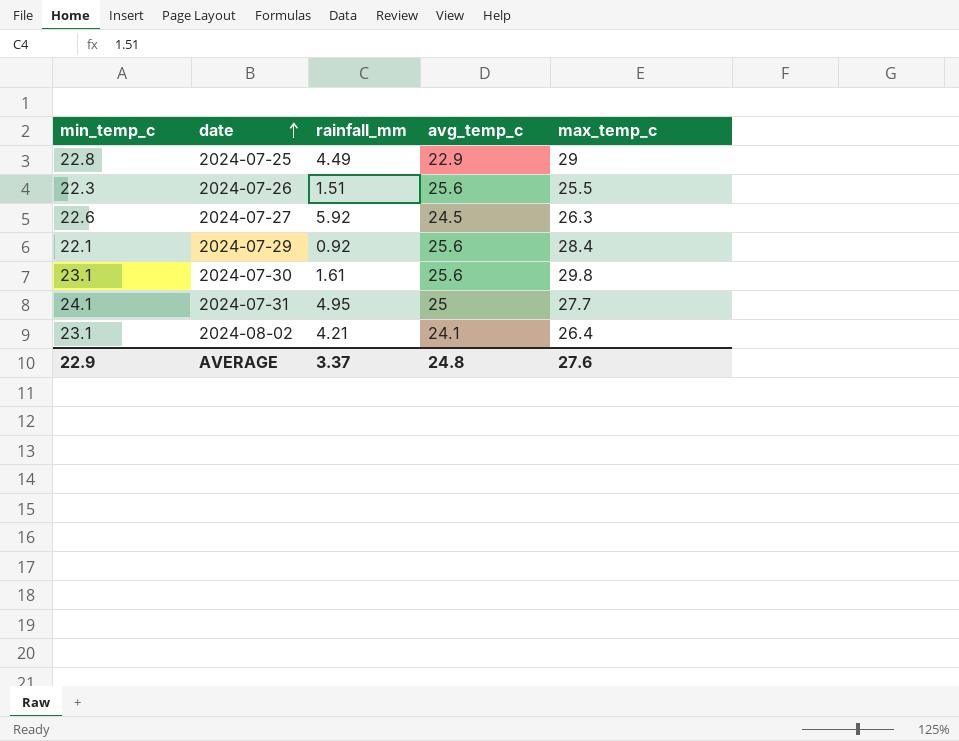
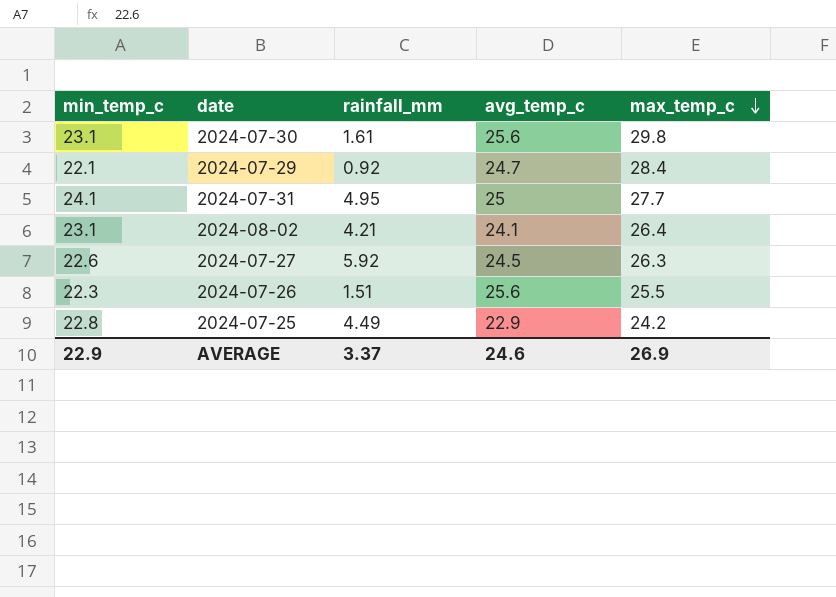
row order: date ascending -> max_temp_c descending
2024-07-29 | avg_temp_c: 25.6 -> 24.7
2024-07-25 | max_temp_c: 29 -> 24.2
AVERAGE | avg_temp_c: 24.8 -> 24.6
AVERAGE | max_temp_c: 27.6 -> 26.9

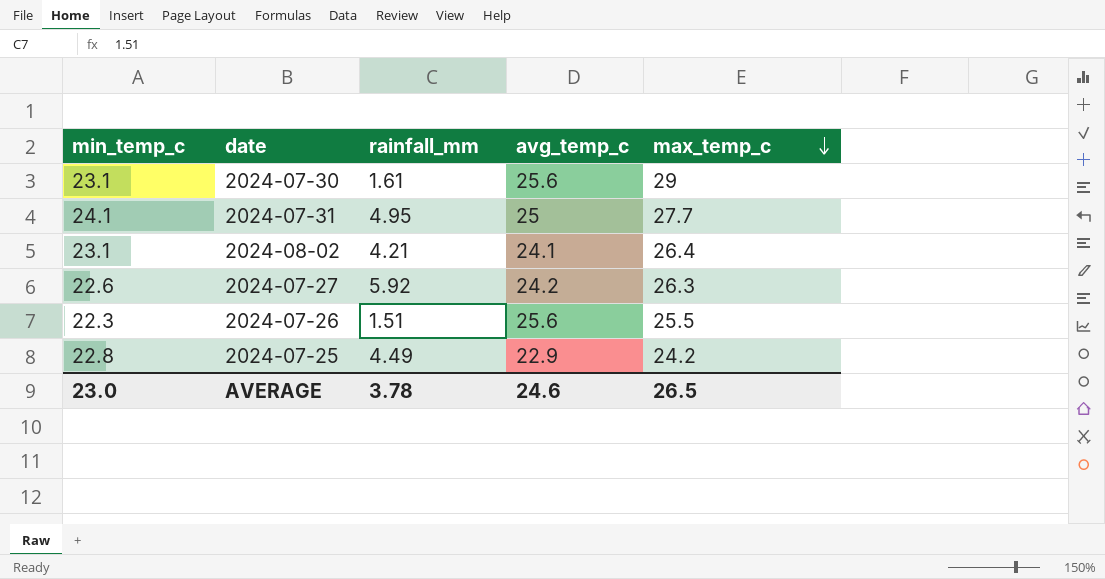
row 2024-07-29: 22.1 | 0.92 | 24.7 | 28.4 -> none
2024-07-30 | max_temp_c: 29.8 -> 29
2024-07-27 | avg_temp_c: 24.5 -> 24.2
AVERAGE | min_temp_c: 22.9 -> 23.0
AVERAGE | rainfall_mm: 3.37 -> 3.78
AVERAGE | max_temp_c: 26.9 -> 26.5

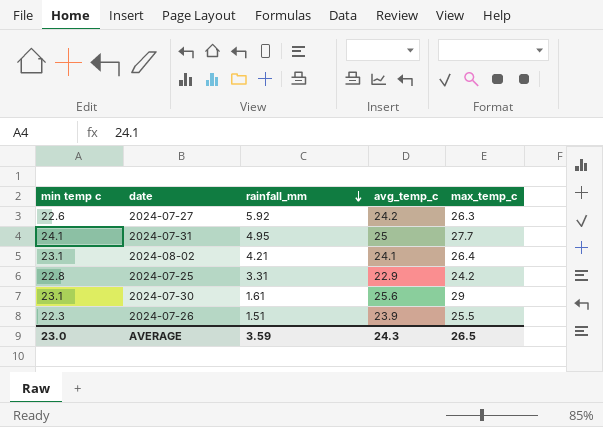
row order: max_temp_c descending -> rainfall_mm descending
column name: min_temp_c -> min temp c
2024-07-25 | rainfall_mm: 4.49 -> 3.31
2024-07-26 | avg_temp_c: 25.6 -> 23.9
AVERAGE | rainfall_mm: 3.78 -> 3.59
AVERAGE | avg_temp_c: 24.6 -> 24.3

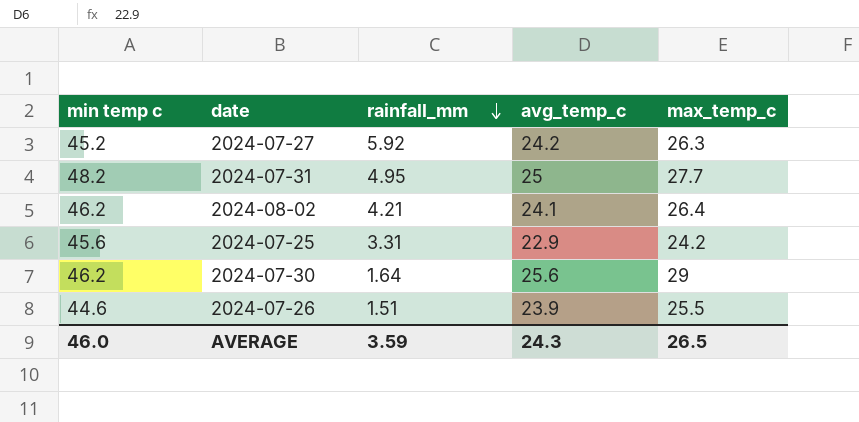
2024-07-27 | min temp c: 22.6 -> 45.2
2024-07-31 | min temp c: 24.1 -> 48.2
2024-08-02 | min temp c: 23.1 -> 46.2
2024-07-25 | min temp c: 22.8 -> 45.6
2024-07-30 | min temp c: 23.1 -> 46.2
2024-07-30 | rainfall_mm: 1.61 -> 1.64
2024-07-26 | min temp c: 22.3 -> 44.6
AVERAGE | min temp c: 23.0 -> 46.0

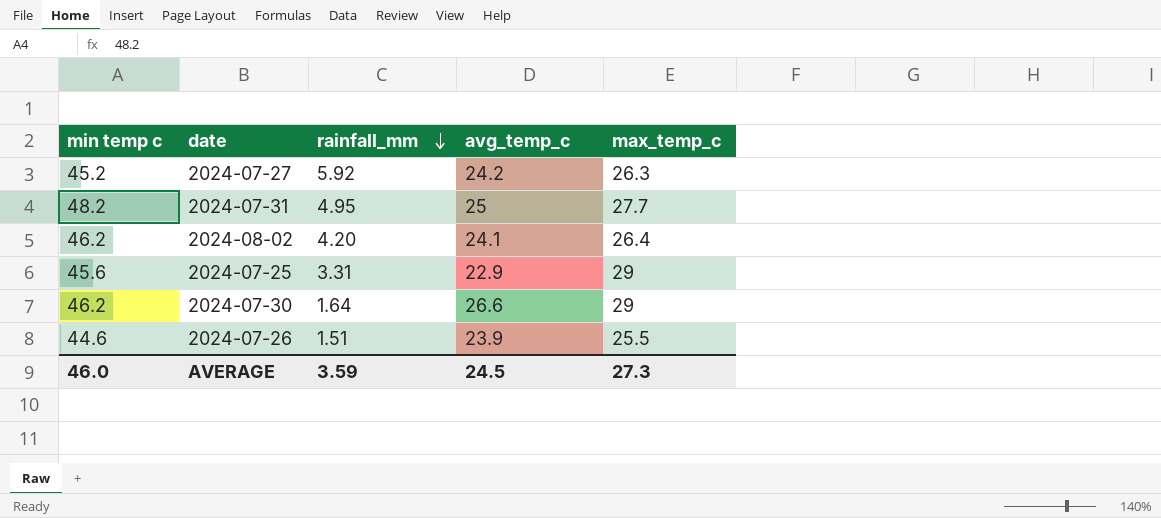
2024-08-02 | rainfall_mm: 4.21 -> 4.20
2024-07-25 | max_temp_c: 24.2 -> 29
2024-07-30 | avg_temp_c: 25.6 -> 26.6
AVERAGE | avg_temp_c: 24.3 -> 24.5
AVERAGE | max_temp_c: 26.5 -> 27.3

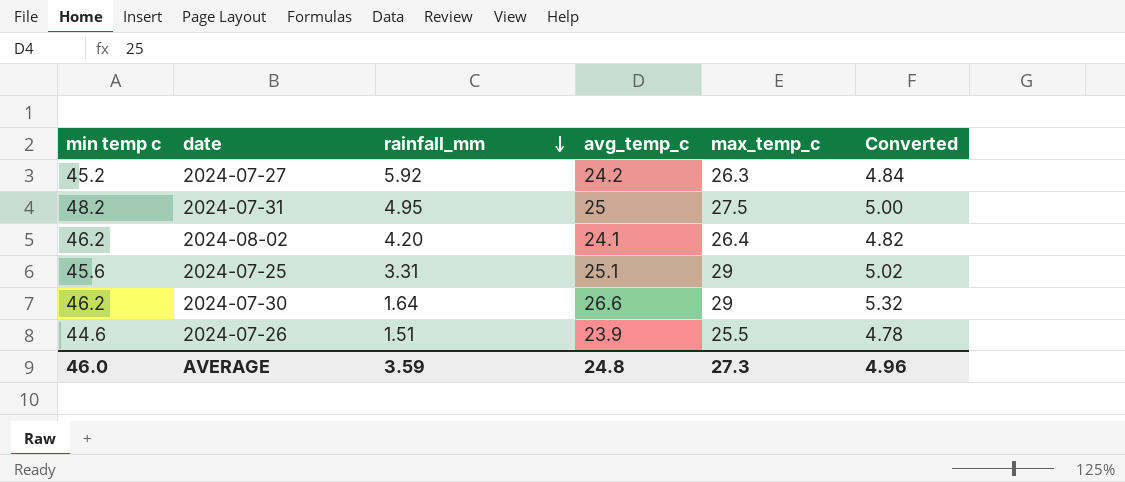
column Converted | formula: none -> [avg_temp_c] * 0.2
2024-07-31 | max_temp_c: 27.7 -> 27.5
2024-07-25 | avg_temp_c: 22.9 -> 25.1
AVERAGE | avg_temp_c: 24.5 -> 24.8

